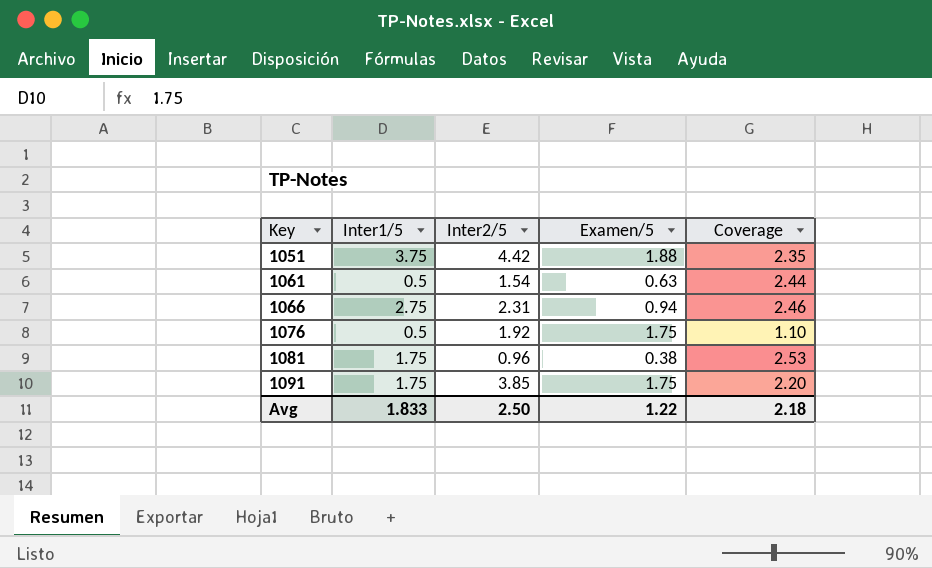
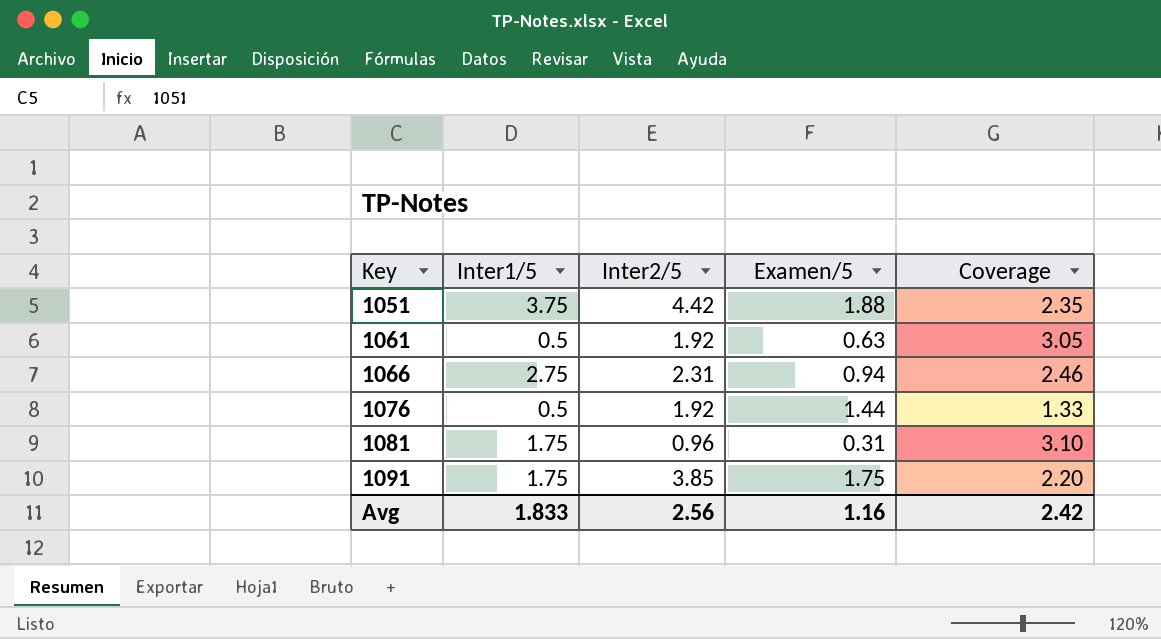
1061 | Inter2/5: 1.54 -> 1.92
1061 | Coverage: 2.44 -> 3.05
1076 | Examen/5: 1.75 -> 1.44
1076 | Coverage: 1.10 -> 1.33
1081 | Examen/5: 0.38 -> 0.31
1081 | Coverage: 2.53 -> 3.10
Avg | Inter2/5: 2.50 -> 2.56
Avg | Examen/5: 1.22 -> 1.16
Avg | Coverage: 2.18 -> 2.42

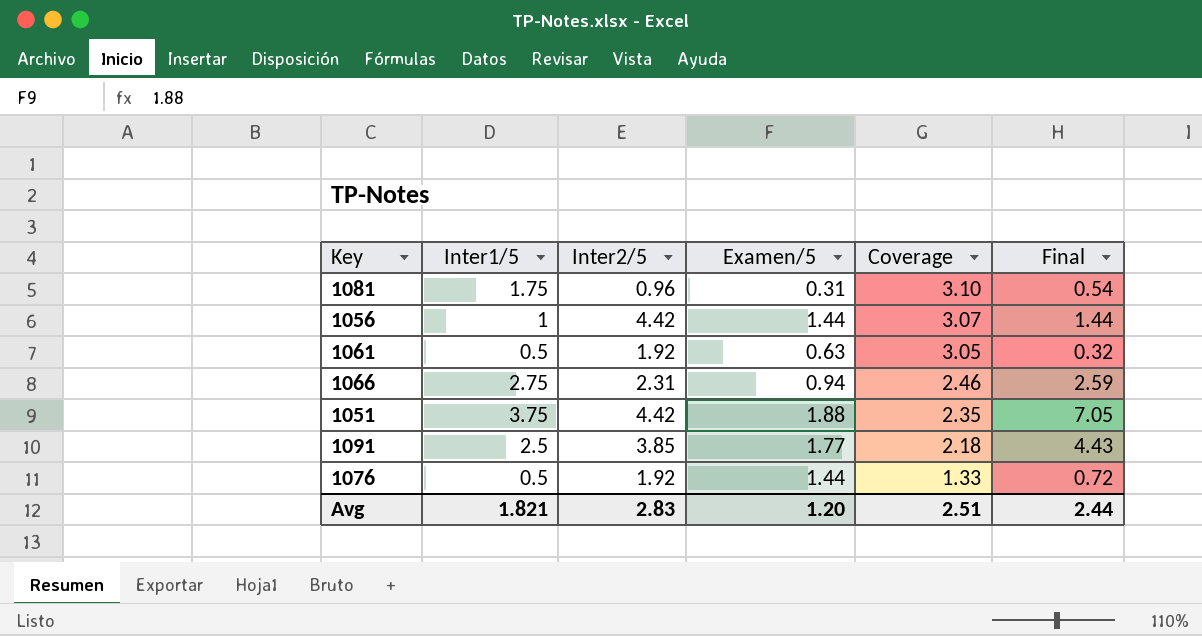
row order: Key ascending -> Coverage descending
column Final | formula: none -> [Inter1/5] * [Examen/5]
row 1056: none -> 1 | 4.42 | 1.44 | 3.07 | 1.44
1091 | Inter1/5: 1.75 -> 2.5
1091 | Examen/5: 1.75 -> 1.77
1091 | Coverage: 2.20 -> 2.18
Avg | Inter1/5: 1.833 -> 1.821
Avg | Inter2/5: 2.56 -> 2.83
Avg | Examen/5: 1.16 -> 1.20
Avg | Coverage: 2.42 -> 2.51

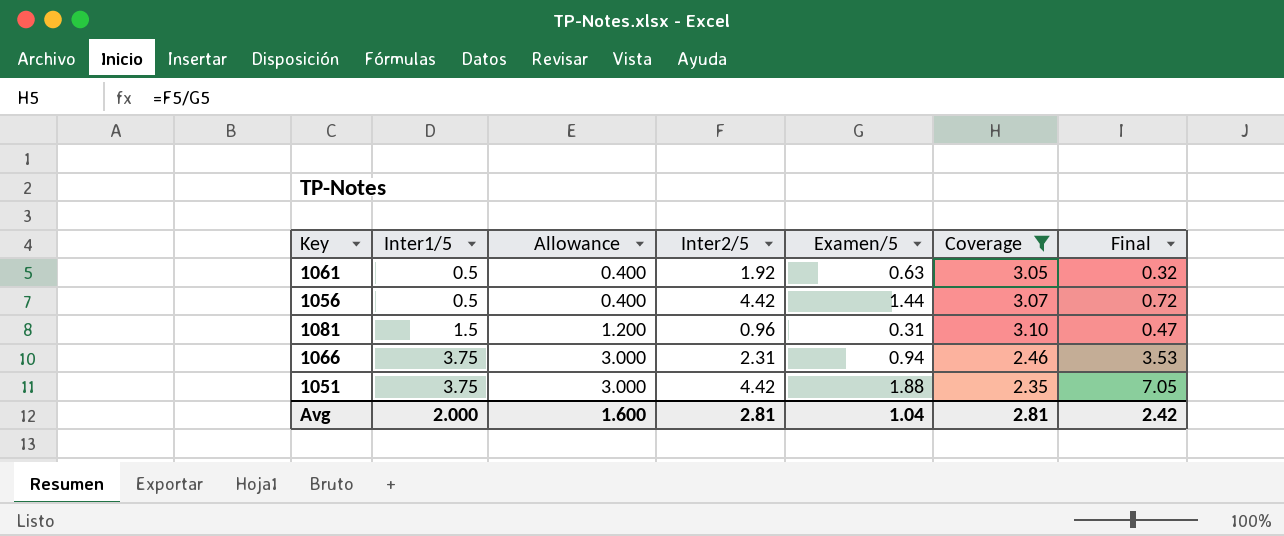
filter: none -> Coverage >= 2.35
row order: Coverage descending -> Inter1/5 ascending
column Allowance | formula: none -> [Inter1/5] * 0.8
1056 | Inter1/5: 1 -> 0.5
1056 | Final: 1.44 -> 0.72
1081 | Inter1/5: 1.75 -> 1.5
1081 | Final: 0.54 -> 0.47
1066 | Inter1/5: 2.75 -> 3.75
1066 | Final: 2.59 -> 3.53
Avg | Inter1/5: 1.821 -> 2.000
Avg | Inter2/5: 2.83 -> 2.81
Avg | Examen/5: 1.20 -> 1.04
Avg | Coverage: 2.51 -> 2.81
Avg | Final: 2.44 -> 2.42

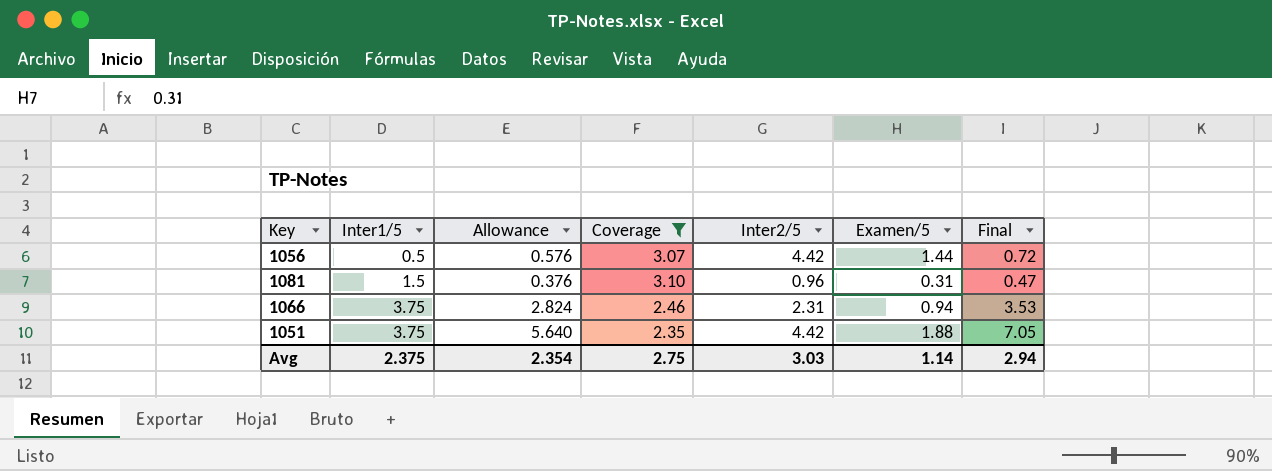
column Allowance | formula: [Inter1/5] * 0.8 -> [Final] * 0.8
column Coverage | position: 6 -> 4
row 1061: 0.5 | 0.400 | 1.92 | 0.63 | 3.05 | 0.32 -> none
Avg | Inter1/5: 2.000 -> 2.375
Avg | Allowance: 1.600 -> 2.354
Avg | Coverage: 2.81 -> 2.75
Avg | Inter2/5: 2.81 -> 3.03
Avg | Examen/5: 1.04 -> 1.14
Avg | Final: 2.42 -> 2.94

